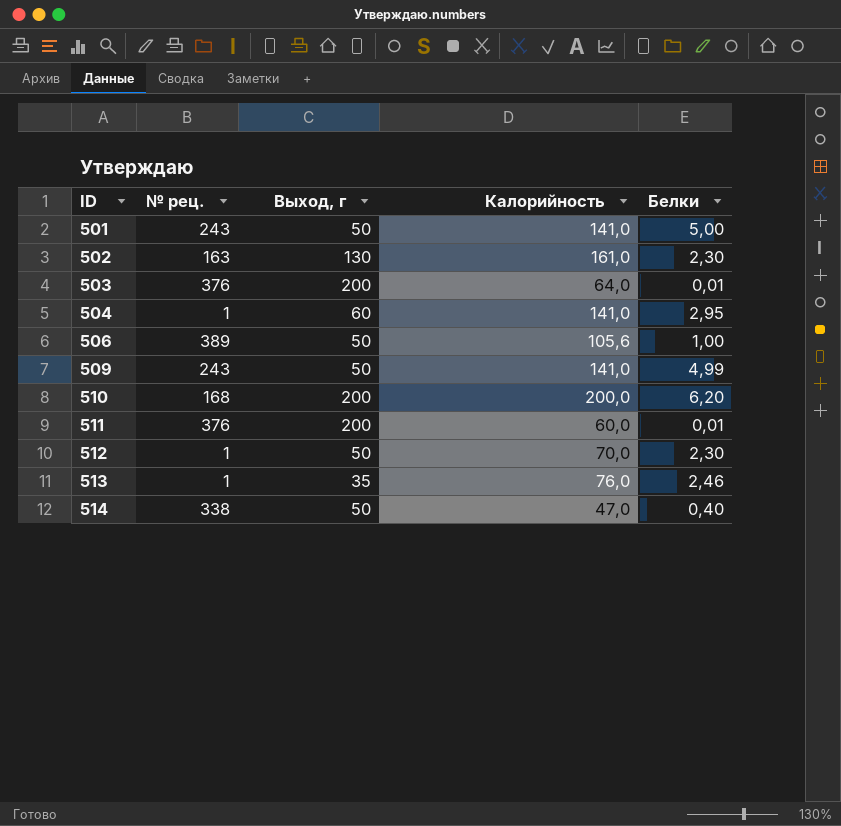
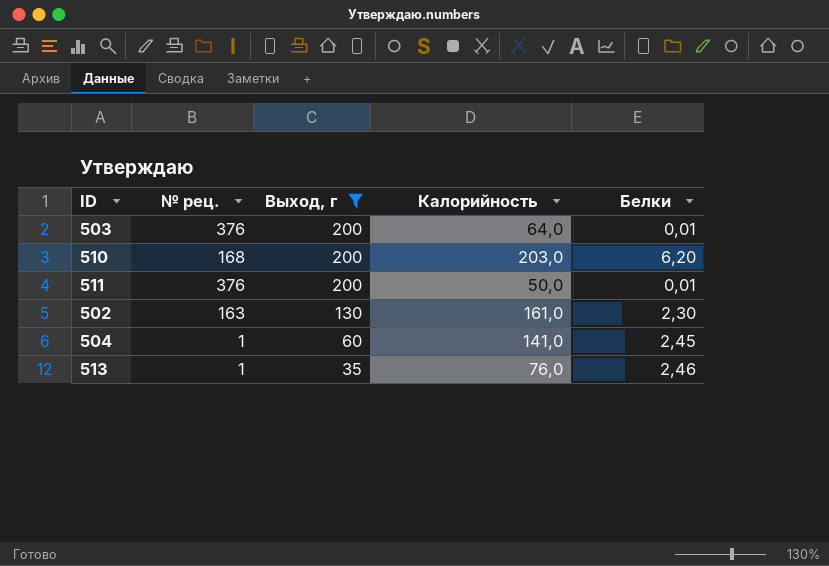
filter: none -> Выход, г != 50
row order: ID ascending -> Выход, г descending
510 | Калорийность: 200,0 -> 203,0
511 | Калорийность: 60,0 -> 50,0
504 | Белки: 2,95 -> 2,45

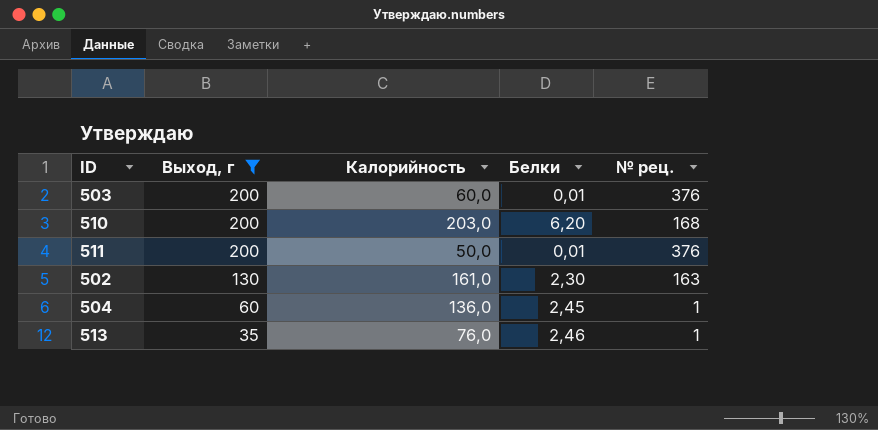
column № рец. | position: 2 -> 5
503 | Калорийность: 64,0 -> 60,0
504 | Калорийность: 141,0 -> 136,0

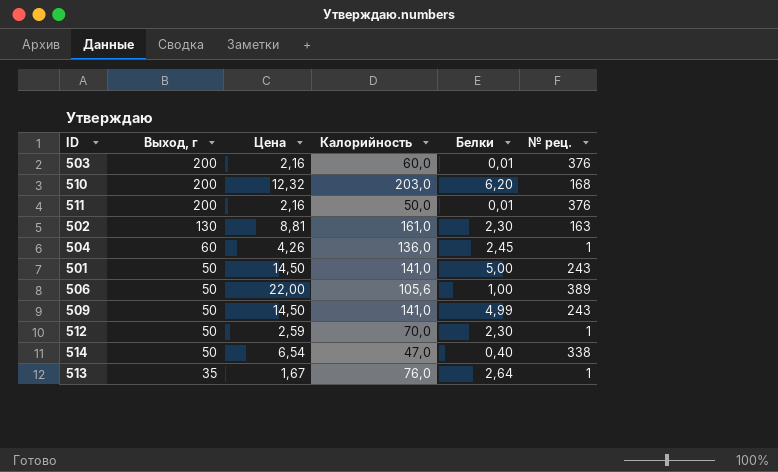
filter: Выход, г != 50 -> none
column Цена | position: none -> 3
513 | Белки: 2,46 -> 2,64

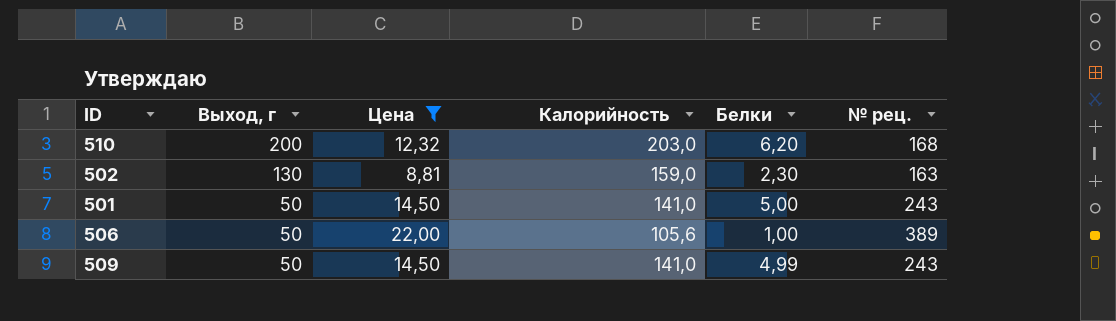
filter: none -> Цена >= 8,81
502 | Калорийность: 161,0 -> 159,0

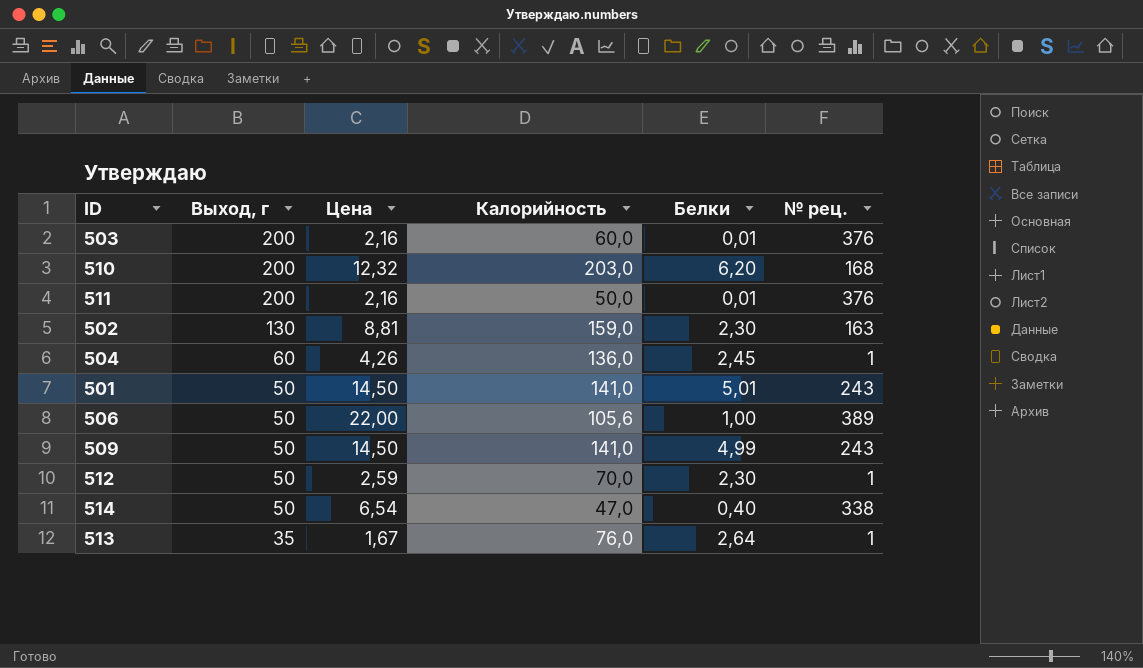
filter: Цена >= 8,81 -> none
501 | Белки: 5,00 -> 5,01

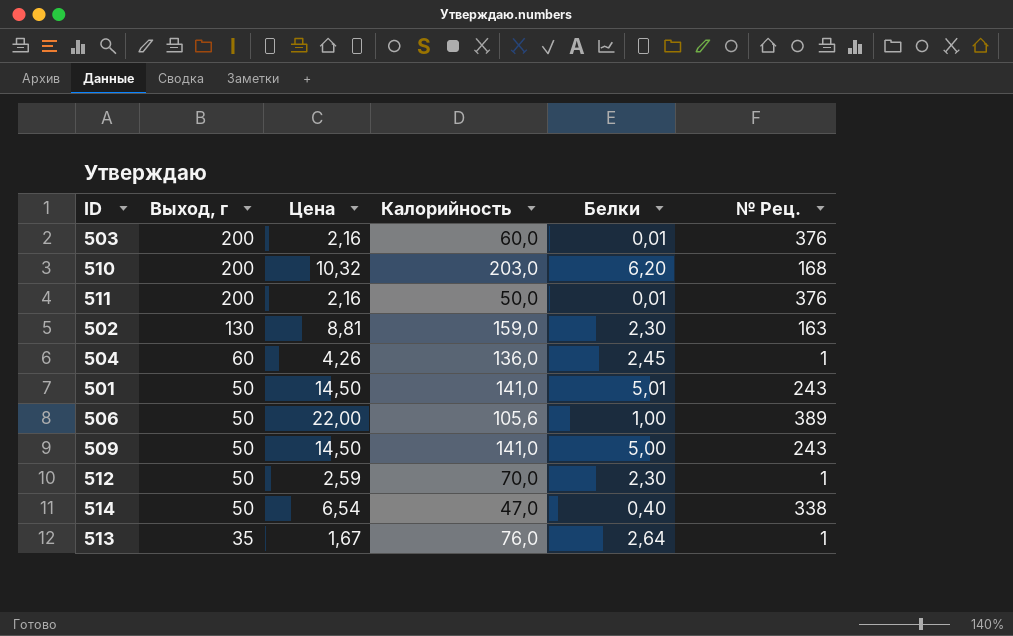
column name: № рец. -> № Рец.
510 | Цена: 12,32 -> 10,32
509 | Белки: 4,99 -> 5,00

